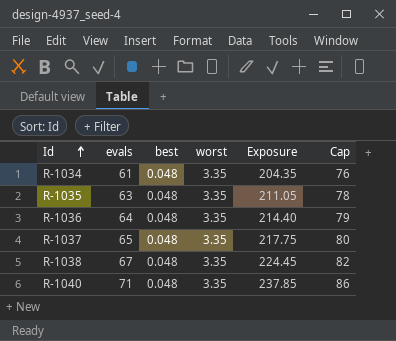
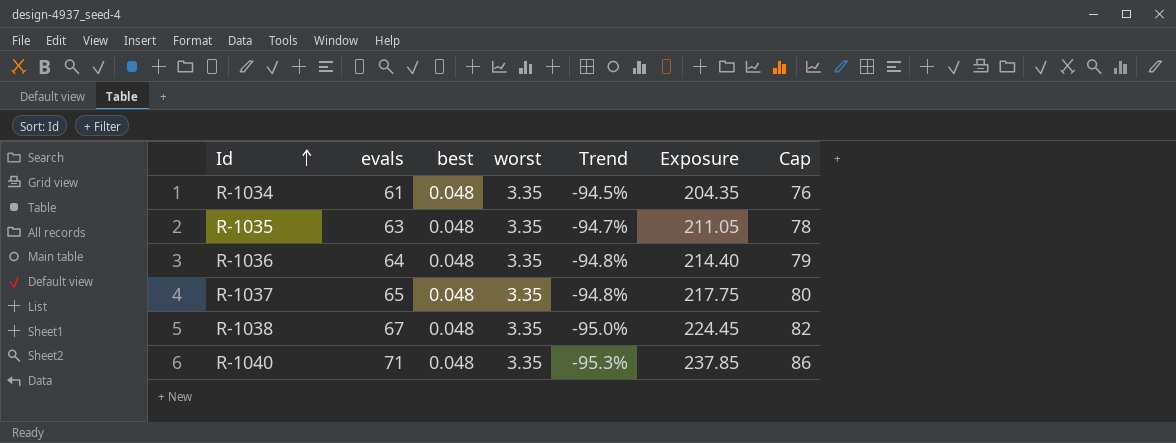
column Trend | formula: none -> ([worst] - [evals]) / [evals]

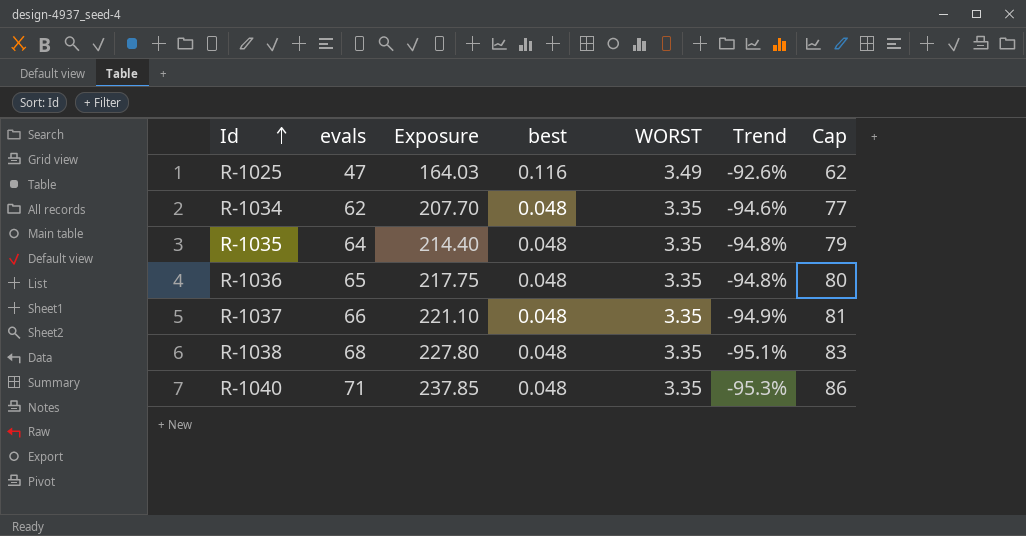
column Exposure | position: 6 -> 3
column name: worst -> WORST
row R-1025: none -> 47 | 164.03 | 0.116 | 3.49 | -92.6% | 62
R-1034 | evals: 61 -> 62
R-1034 | Exposure: 204.35 -> 207.70
R-1034 | Trend: -94.5% -> -94.6%
R-1034 | Cap: 76 -> 77
R-1035 | evals: 63 -> 64
R-1035 | Exposure: 211.05 -> 214.40
R-1035 | Trend: -94.7% -> -94.8%
R-1035 | Cap: 78 -> 79
R-1036 | evals: 64 -> 65
R-1036 | Exposure: 214.40 -> 217.75
R-1036 | Cap: 79 -> 80
R-1037 | evals: 65 -> 66
R-1037 | Exposure: 217.75 -> 221.10
R-1037 | Trend: -94.8% -> -94.9%
R-1037 | Cap: 80 -> 81
R-1038 | evals: 67 -> 68
R-1038 | Exposure: 224.45 -> 227.80
R-1038 | Trend: -95.0% -> -95.1%
R-1038 | Cap: 82 -> 83

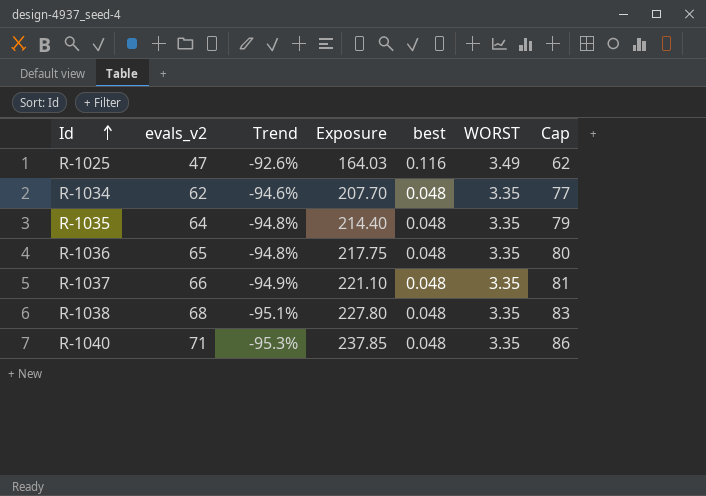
column name: evals -> evals_v2
column Trend | position: 6 -> 3

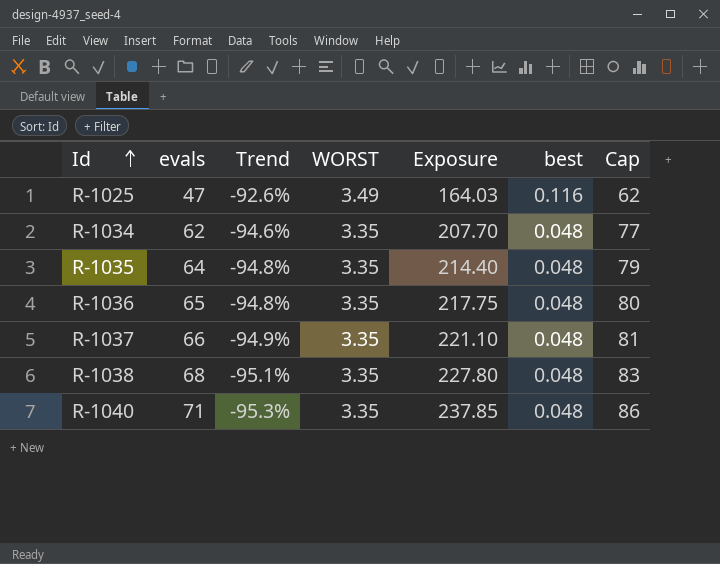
column name: evals_v2 -> evals
column WORST | position: 6 -> 4

